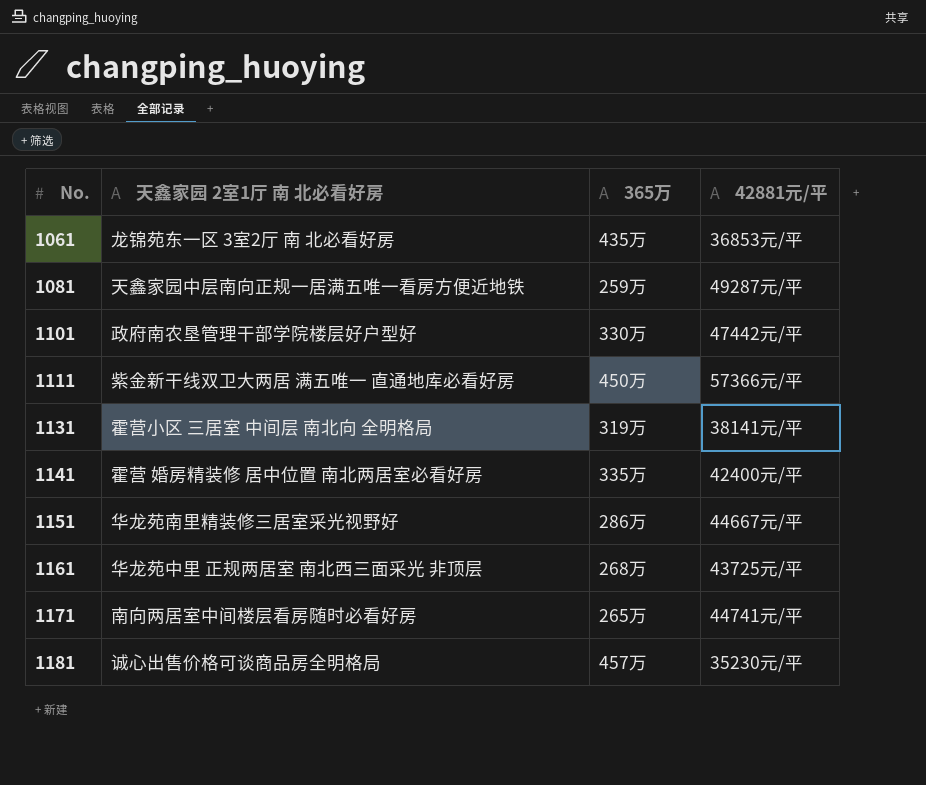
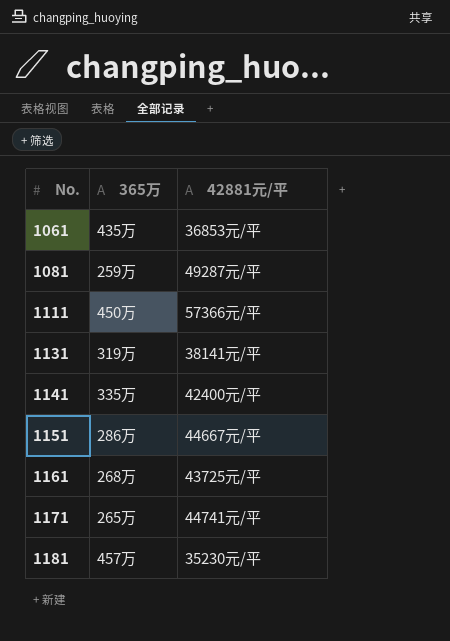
column 天鑫家园 2室1厅 南 北必看好房 | position: 2 -> none
row 1101: 政府南农垦管理干部学院楼层好户型好 | 330万 | 47442元/平 -> none

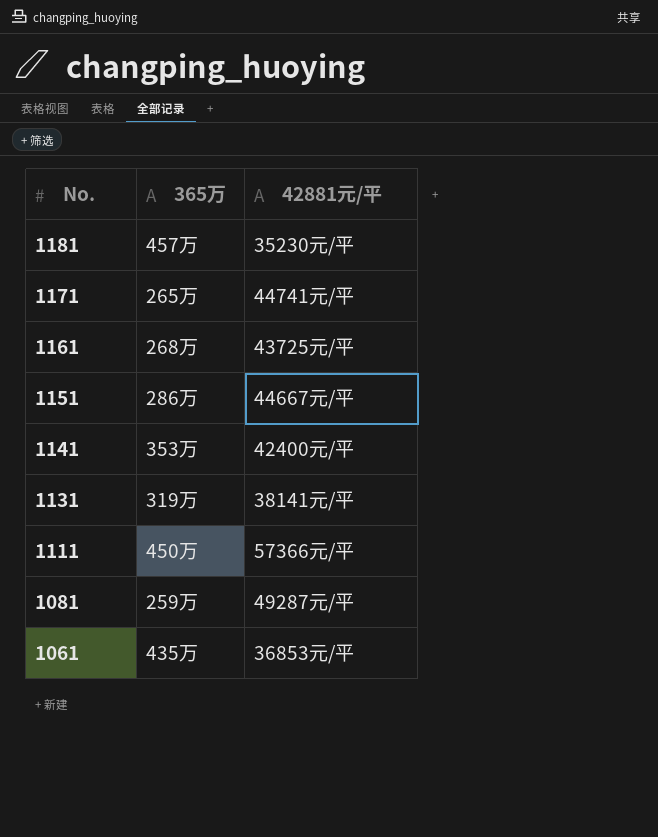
row order: No. ascending -> No. descending
1141 | 365万: 335万 -> 353万

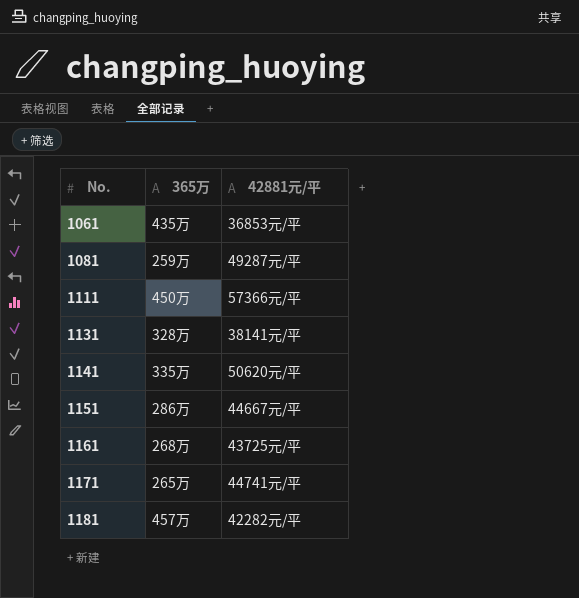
row order: No. descending -> No. ascending
1131 | 365万: 319万 -> 328万
1141 | 365万: 353万 -> 335万
1141 | 42881元/平: 42400元/平 -> 50620元/平
1181 | 42881元/平: 35230元/平 -> 42282元/平

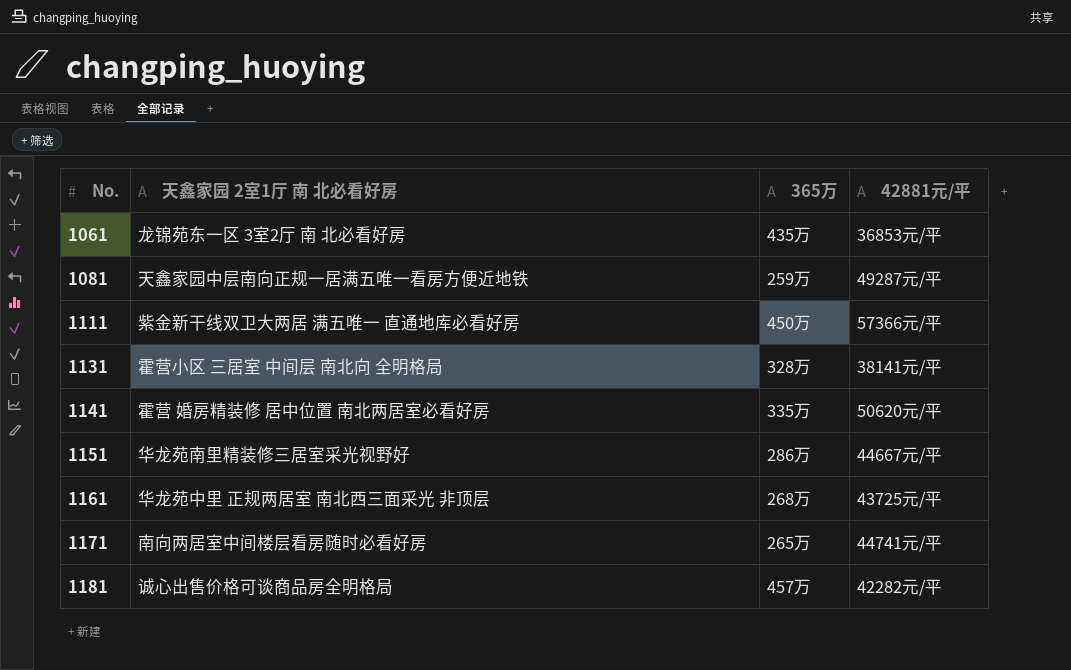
column 天鑫家园 2室1厅 南 北必看好房 | position: none -> 2

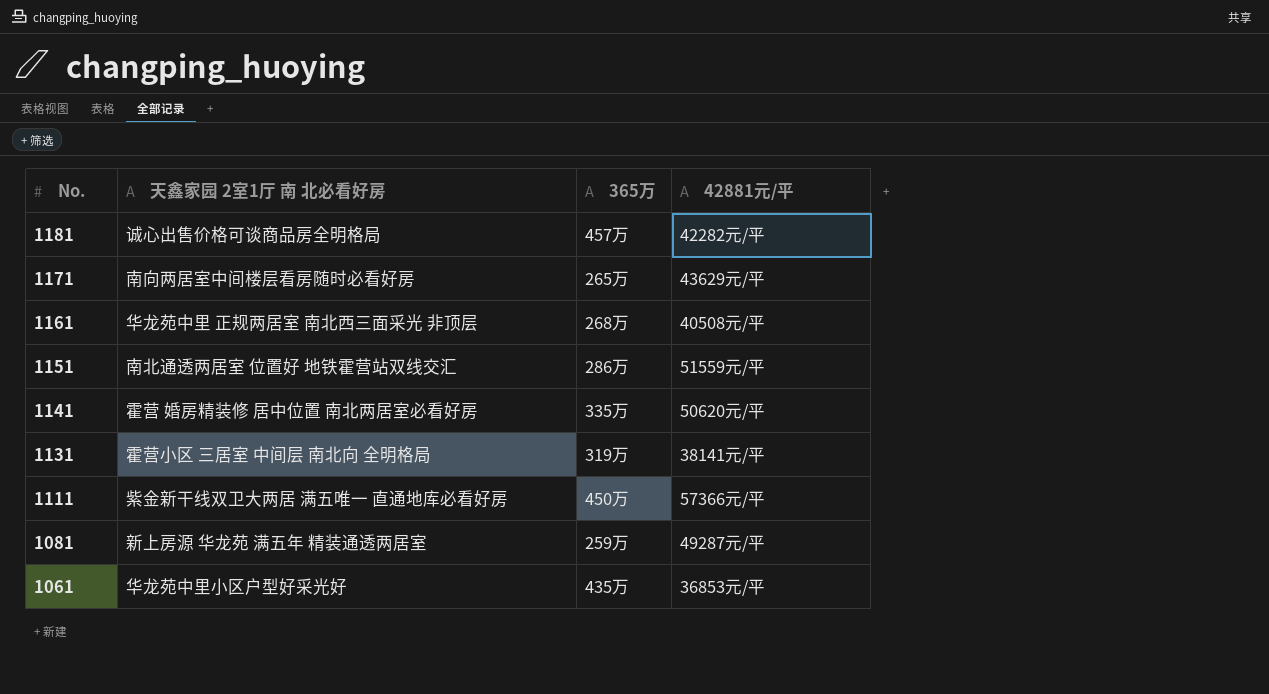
row order: No. ascending -> No. descending
1171 | 42881元/平: 44741元/平 -> 43629元/平
1161 | 42881元/平: 43725元/平 -> 40508元/平
1151 | 天鑫家园 2室1厅 南 北必看好房: 华龙苑南里精装修三居室采光视野好 -> 南北通透两居室 位置好 地铁霍营站双线交汇
1151 | 42881元/平: 44667元/平 -> 51559元/平
1131 | 365万: 328万 -> 319万
1081 | 天鑫家园 2室1厅 南 北必看好房: 天鑫家园中层南向正规一居满五唯一看房方便近地铁 -> 新上房源 华龙苑 满五年 精装通透两居室
1061 | 天鑫家园 2室1厅 南 北必看好房: 龙锦苑东一区 3室2厅 南 北必看好房 -> 华龙苑中里小区户型好采光好

